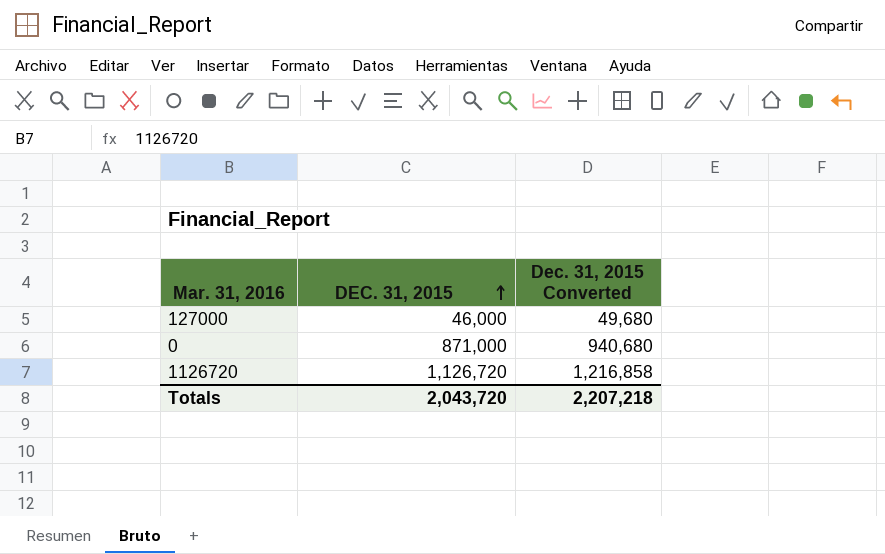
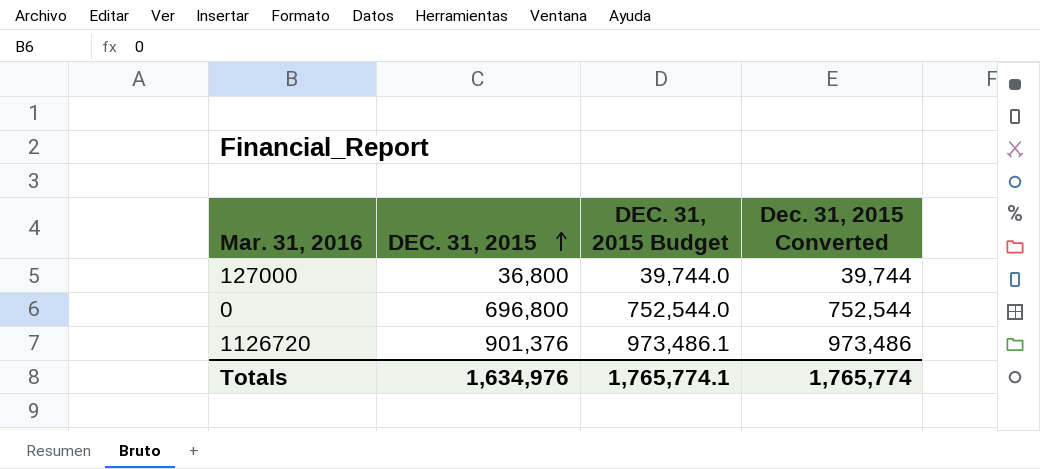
column DEC. 31, 2015 Budget | formula: none -> [DEC. 31, 2015] * 1.08
127000 | DEC. 31, 2015: 46,000 -> 36,800
127000 | Dec. 31, 2015 Converted: 49,680 -> 39,744
0 | DEC. 31, 2015: 871,000 -> 696,800
0 | Dec. 31, 2015 Converted: 940,680 -> 752,544
1126720 | DEC. 31, 2015: 1,126,720 -> 901,376
1126720 | Dec. 31, 2015 Converted: 1,216,858 -> 973,486
Totals | DEC. 31, 2015: 2,043,720 -> 1,634,976
Totals | Dec. 31, 2015 Converted: 2,207,218 -> 1,765,774

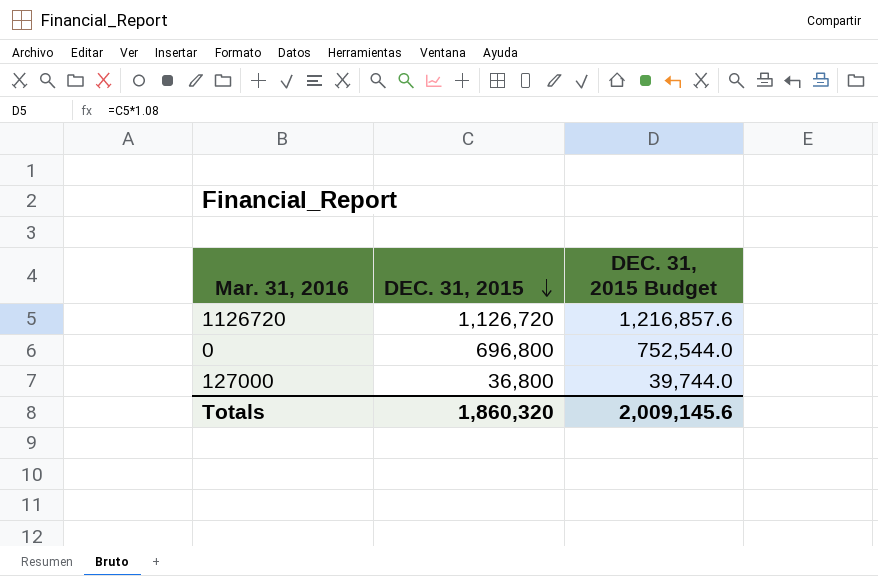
row order: DEC. 31, 2015 ascending -> DEC. 31, 2015 descending
column Dec. 31, 2015 Converted | formula: [DEC. 31, 2015] * 1.08 -> none
1126720 | DEC. 31, 2015: 901,376 -> 1,126,720
1126720 | DEC. 31, 2015 Budget: 973,486.1 -> 1,216,857.6
Totals | DEC. 31, 2015: 1,634,976 -> 1,860,320
Totals | DEC. 31, 2015 Budget: 1,765,774.1 -> 2,009,145.6

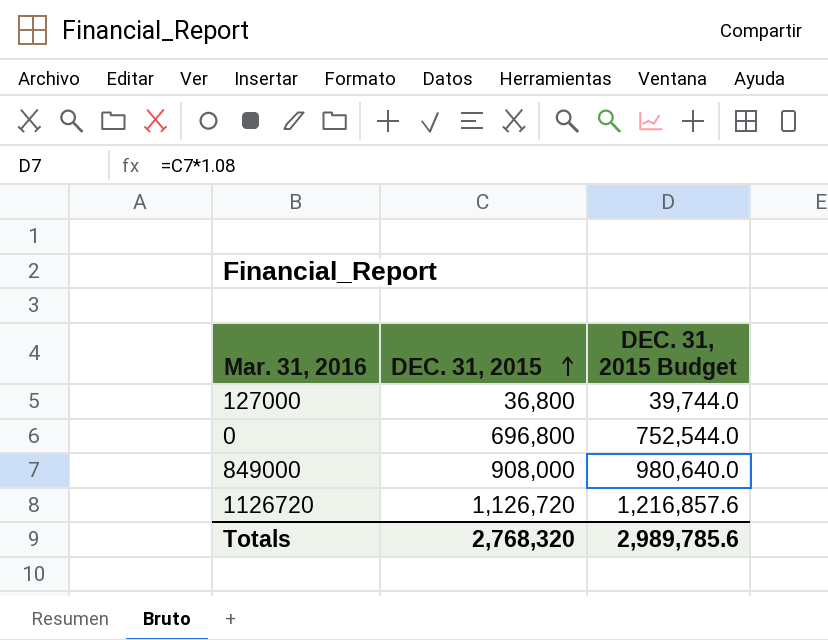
row order: DEC. 31, 2015 descending -> DEC. 31, 2015 ascending
row 849000: none -> 908,000 | 980,640.0
Totals | DEC. 31, 2015: 1,860,320 -> 2,768,320
Totals | DEC. 31, 2015 Budget: 2,009,145.6 -> 2,989,785.6

